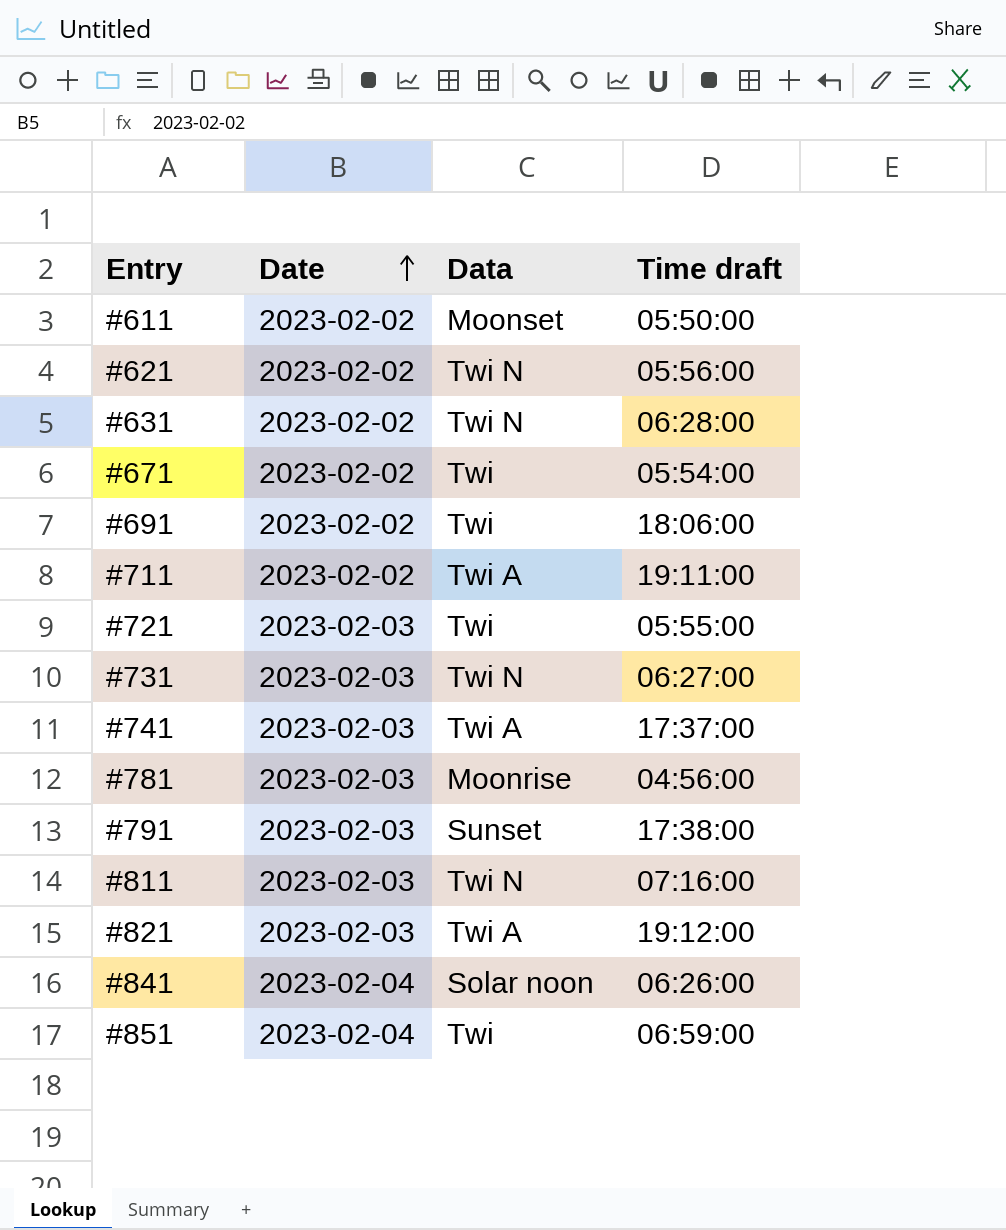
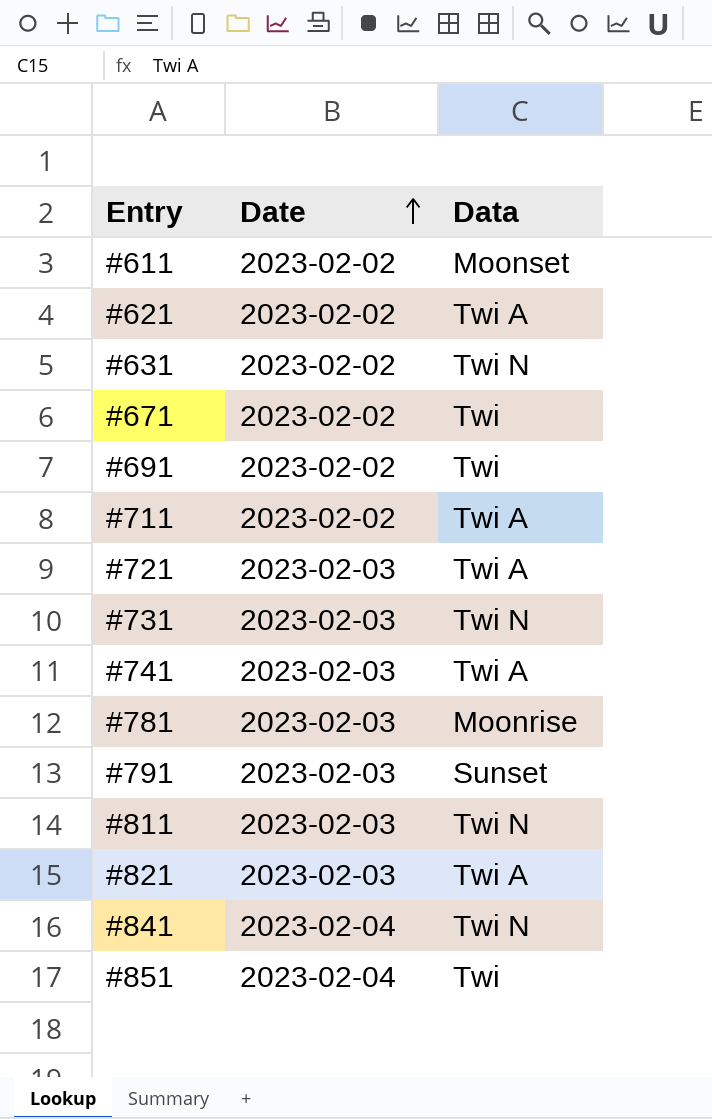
column Time draft | position: 4 -> none
#621 | Data: Twi N -> Twi A
#721 | Data: Twi -> Twi A
#841 | Data: Solar noon -> Twi N

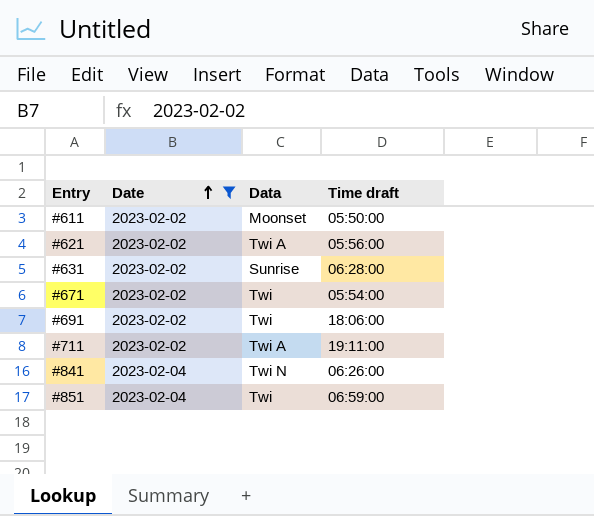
filter: none -> Date != 2023-02-03
column Time draft | position: none -> 4
#631 | Data: Twi N -> Sunrise

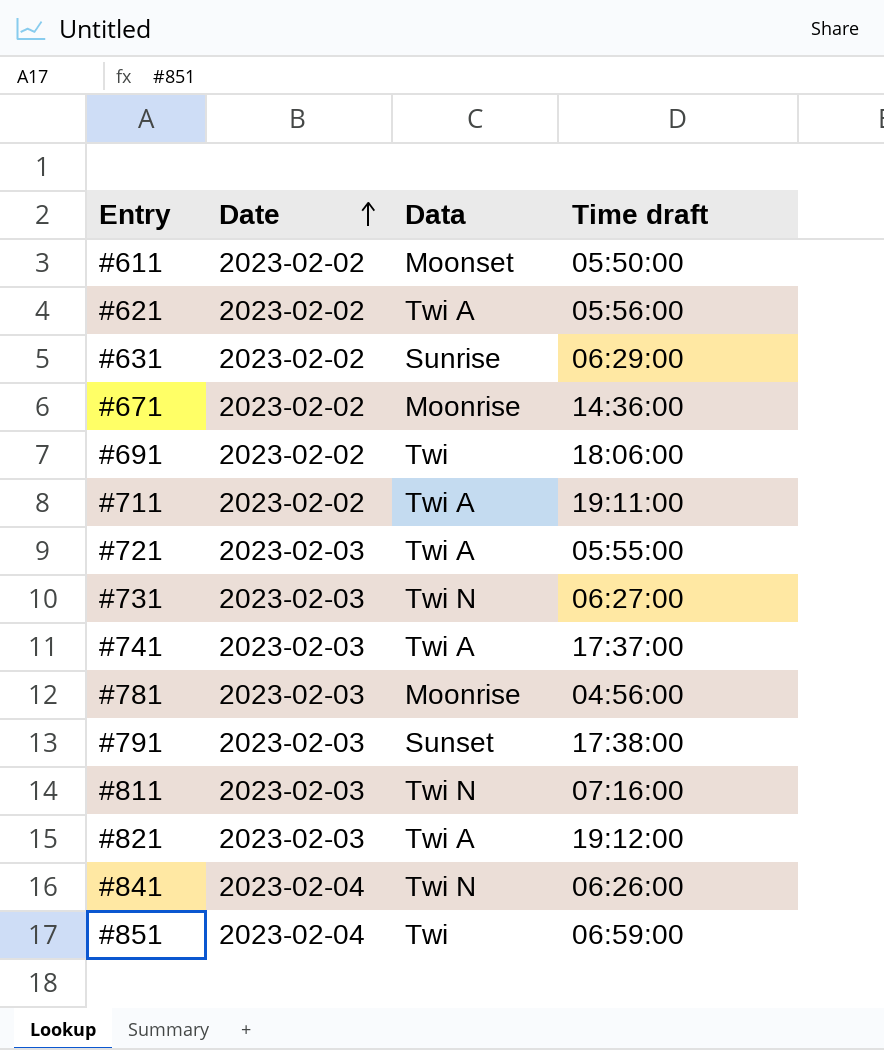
filter: Date != 2023-02-03 -> none
#631 | Time draft: 06:28:00 -> 06:29:00
#671 | Data: Twi -> Moonrise
#671 | Time draft: 05:54:00 -> 14:36:00

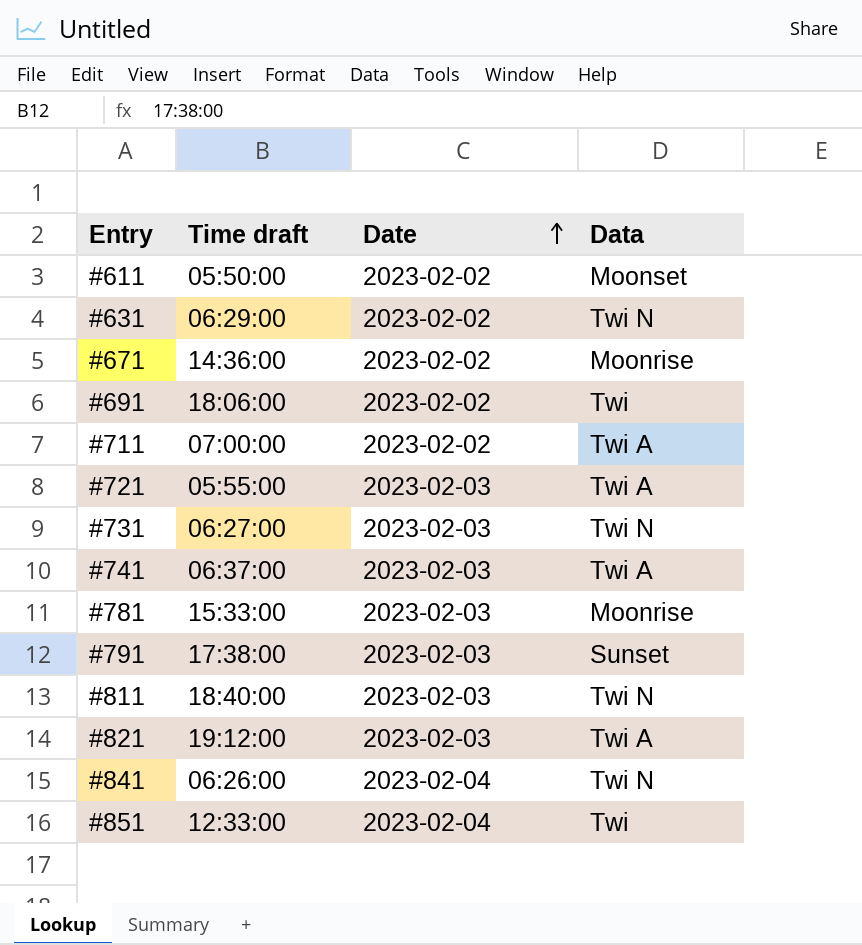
column Time draft | position: 4 -> 2
row #621: 2023-02-02 | Twi A | 05:56:00 -> none
#631 | Data: Sunrise -> Twi N
#711 | Time draft: 19:11:00 -> 07:00:00
#741 | Time draft: 17:37:00 -> 06:37:00
#781 | Time draft: 04:56:00 -> 15:33:00
#811 | Time draft: 07:16:00 -> 18:40:00
#851 | Time draft: 06:59:00 -> 12:33:00

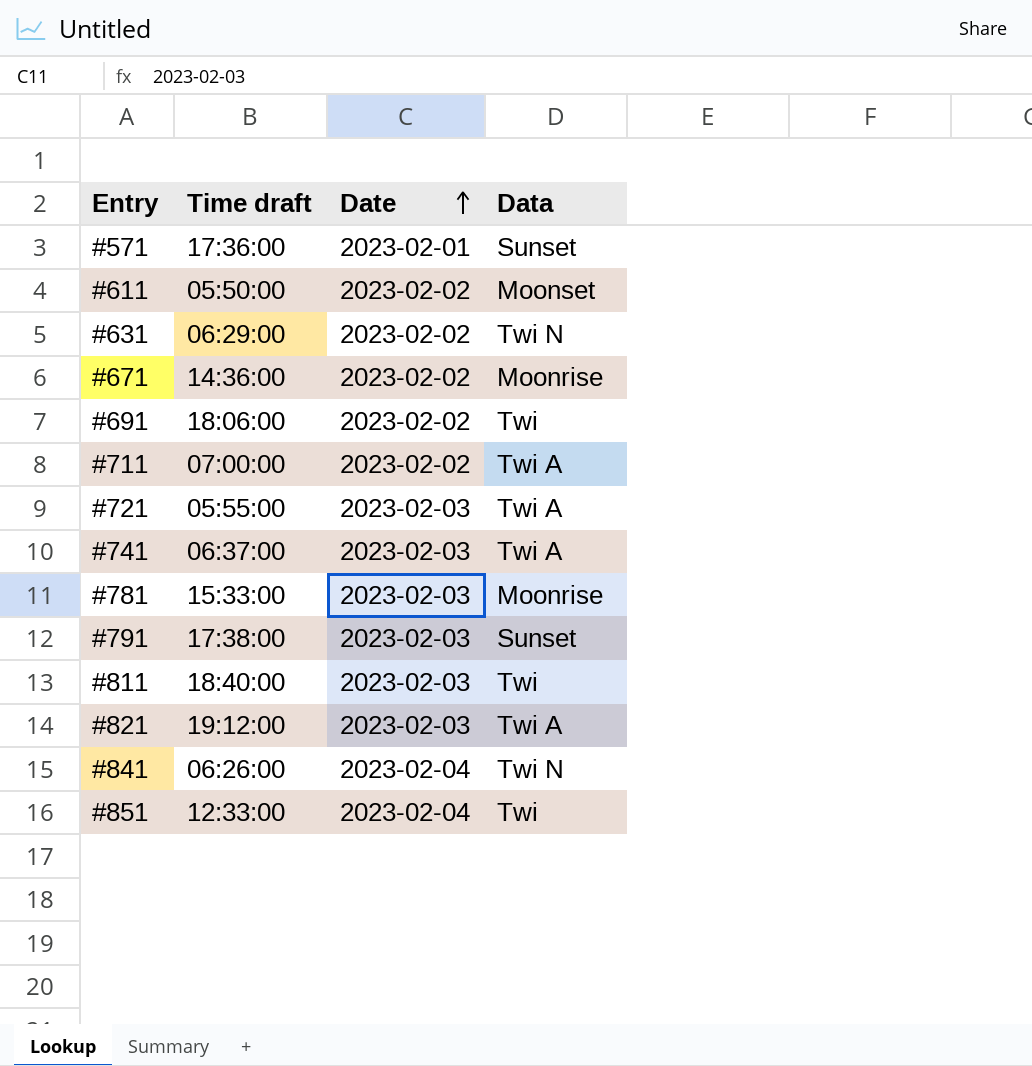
row #731: 06:27:00 | 2023-02-03 | Twi N -> none
row #571: none -> 17:36:00 | 2023-02-01 | Sunset
#811 | Data: Twi N -> Twi

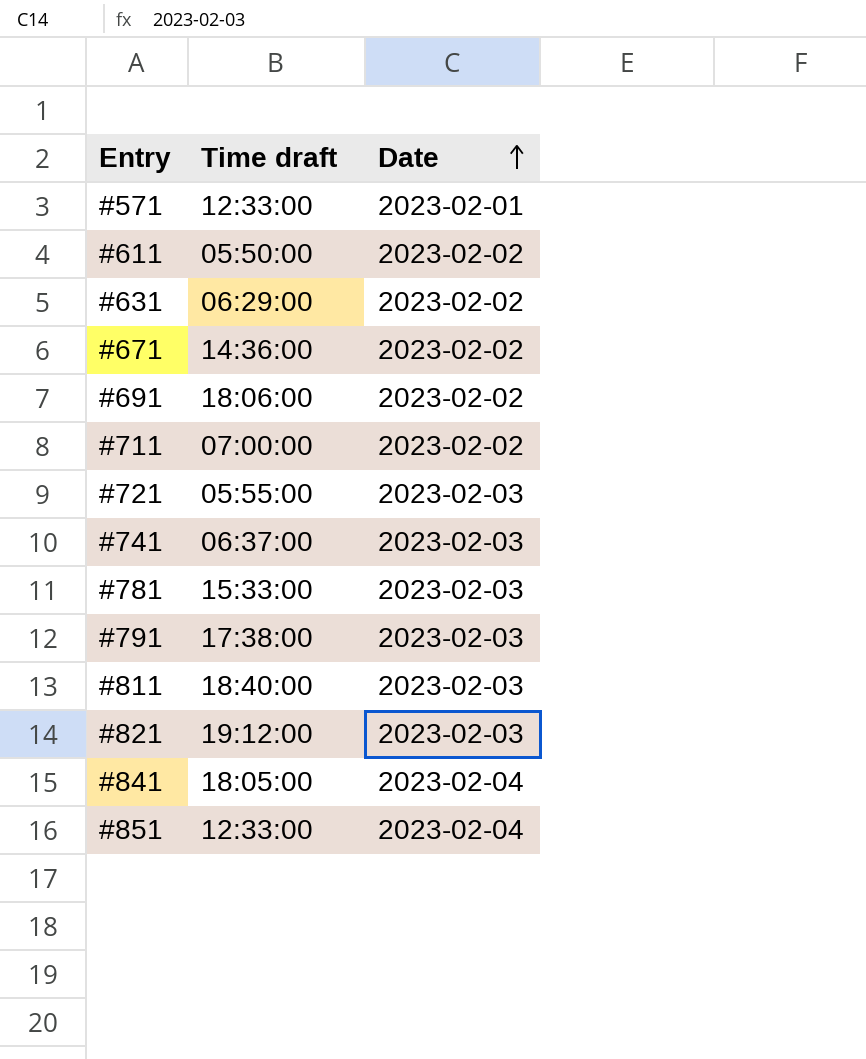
column Data | position: 4 -> none
#571 | Time draft: 17:36:00 -> 12:33:00
#841 | Time draft: 06:26:00 -> 18:05:00

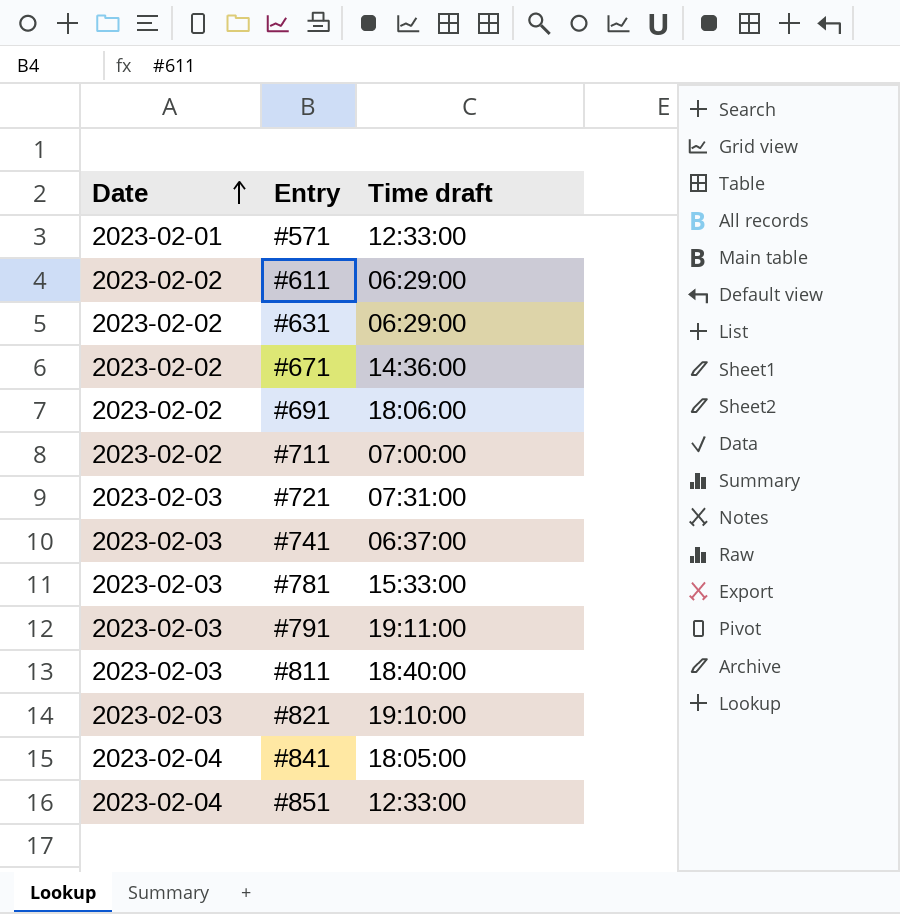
column Date | position: 3 -> 1
#611 | Time draft: 05:50:00 -> 06:29:00
#721 | Time draft: 05:55:00 -> 07:31:00
#791 | Time draft: 17:38:00 -> 19:11:00
#821 | Time draft: 19:12:00 -> 19:10:00

